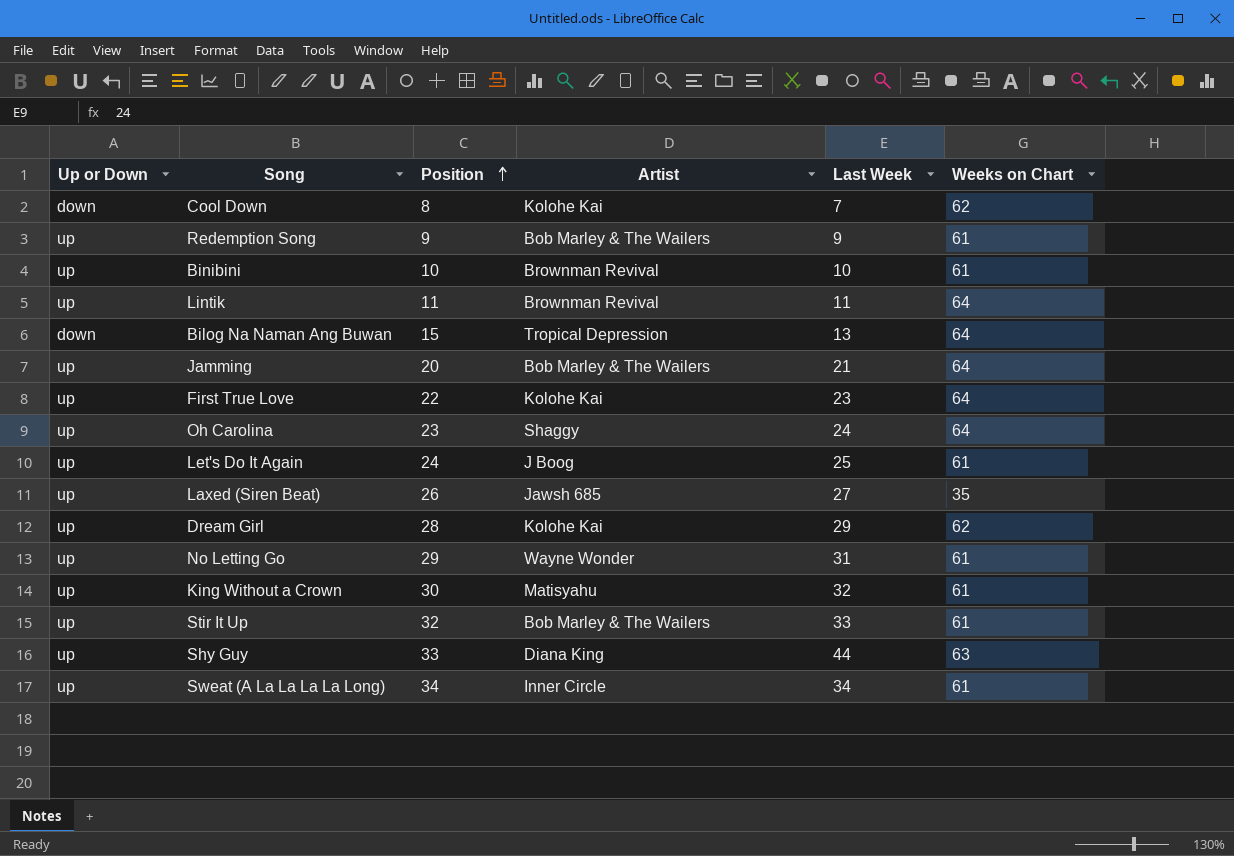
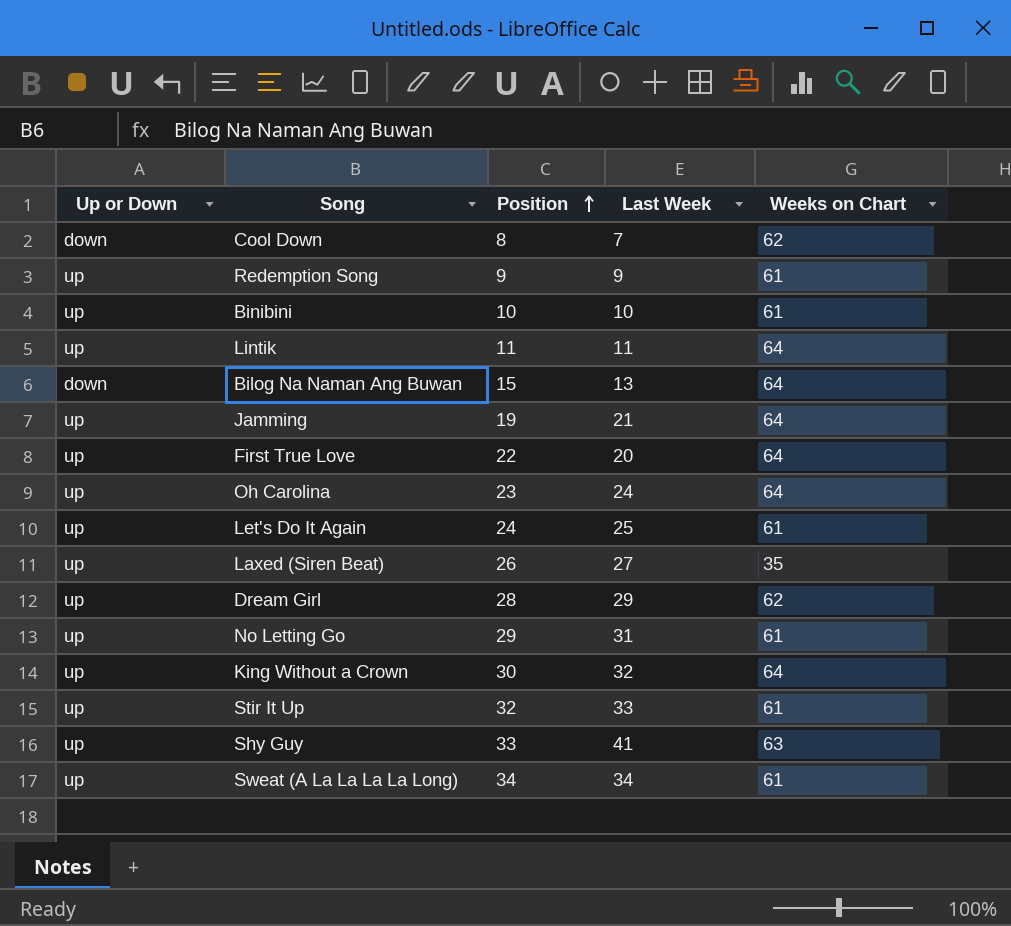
column Artist | position: 4 -> none
Jamming | Position: 20 -> 19
First True Love | Last Week: 23 -> 20
King Without a Crown | Weeks on Chart: 61 -> 64
Shy Guy | Last Week: 44 -> 41

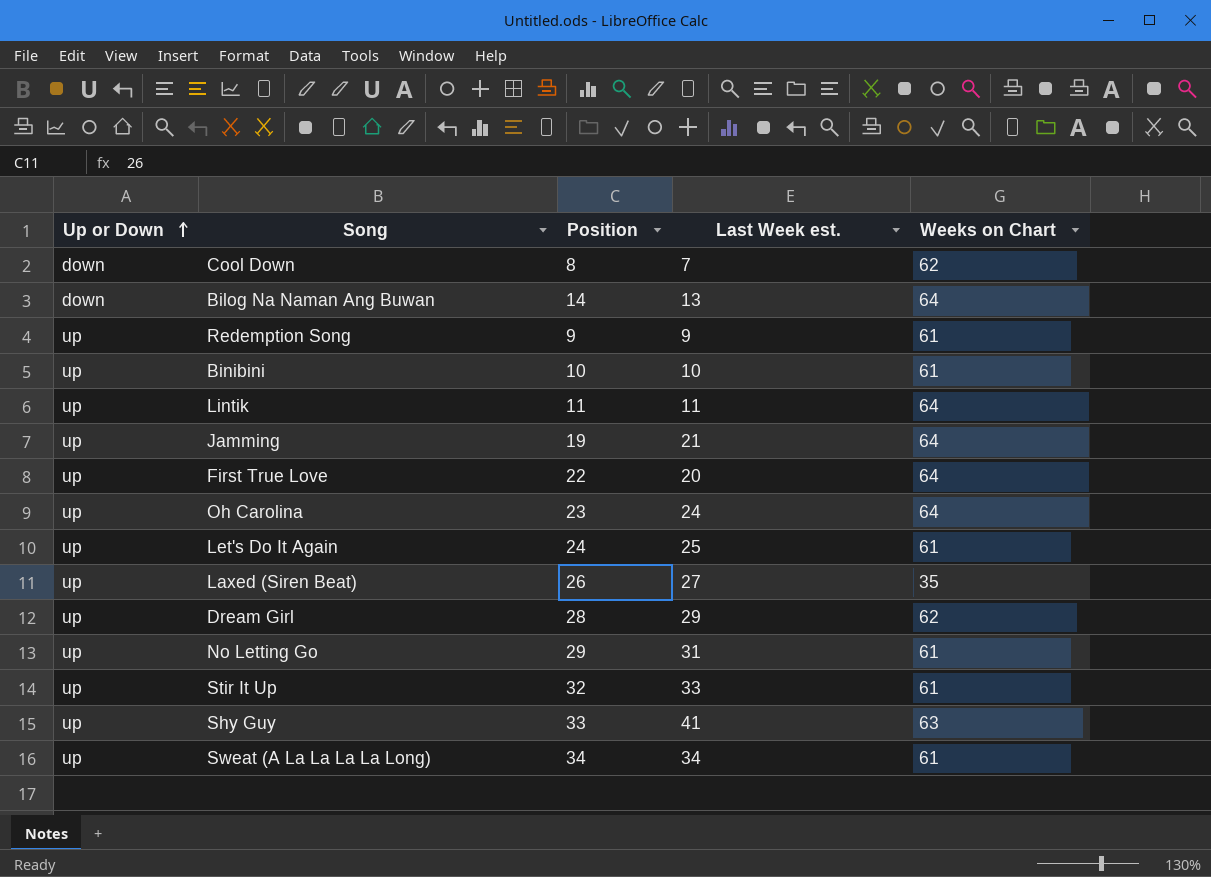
row order: Position ascending -> Up or Down ascending
column name: Last Week -> Last Week est.
row King Without a Crown: up | 30 | 32 | 64 -> none
Bilog Na Naman Ang Buwan | Position: 15 -> 14

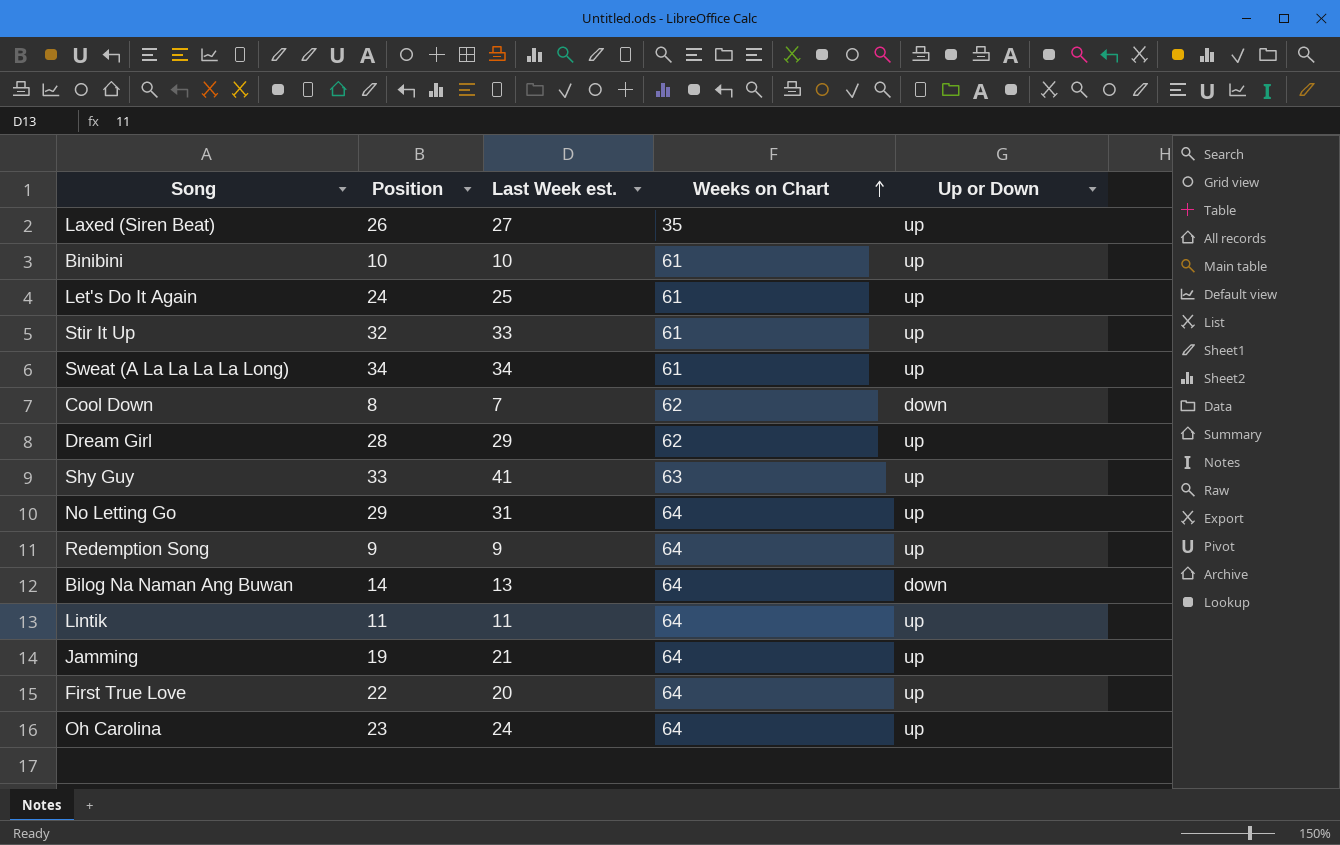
row order: Up or Down ascending -> Weeks on Chart ascending
column Up or Down | position: 1 -> 5
No Letting Go | Weeks on Chart: 61 -> 64
Redemption Song | Weeks on Chart: 61 -> 64

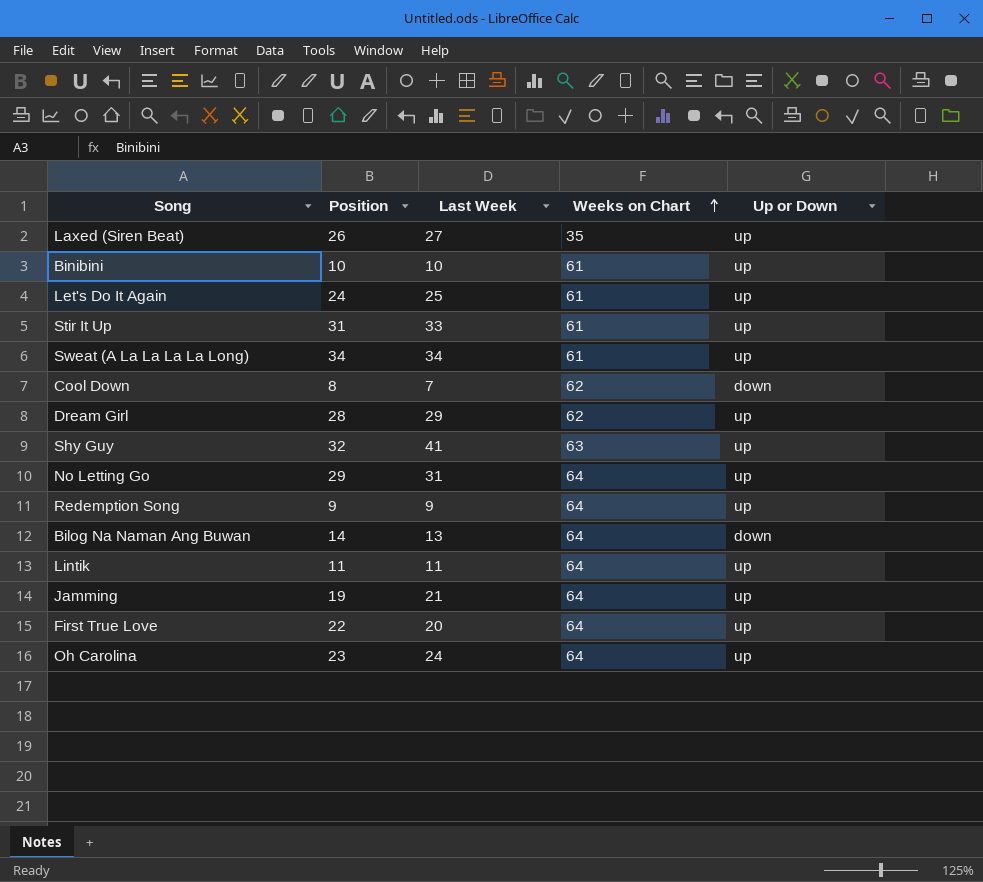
column name: Last Week est. -> Last Week
Stir It Up | Position: 32 -> 31
Shy Guy | Position: 33 -> 32

